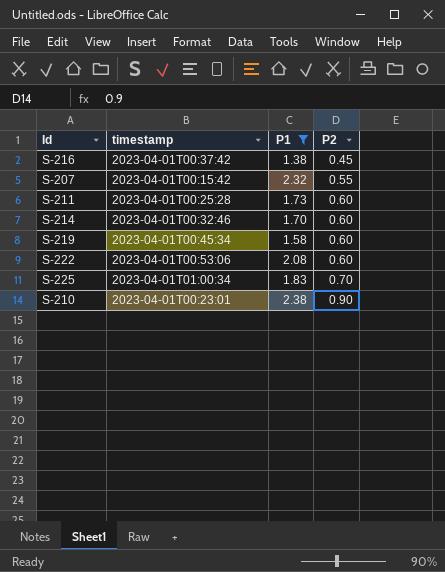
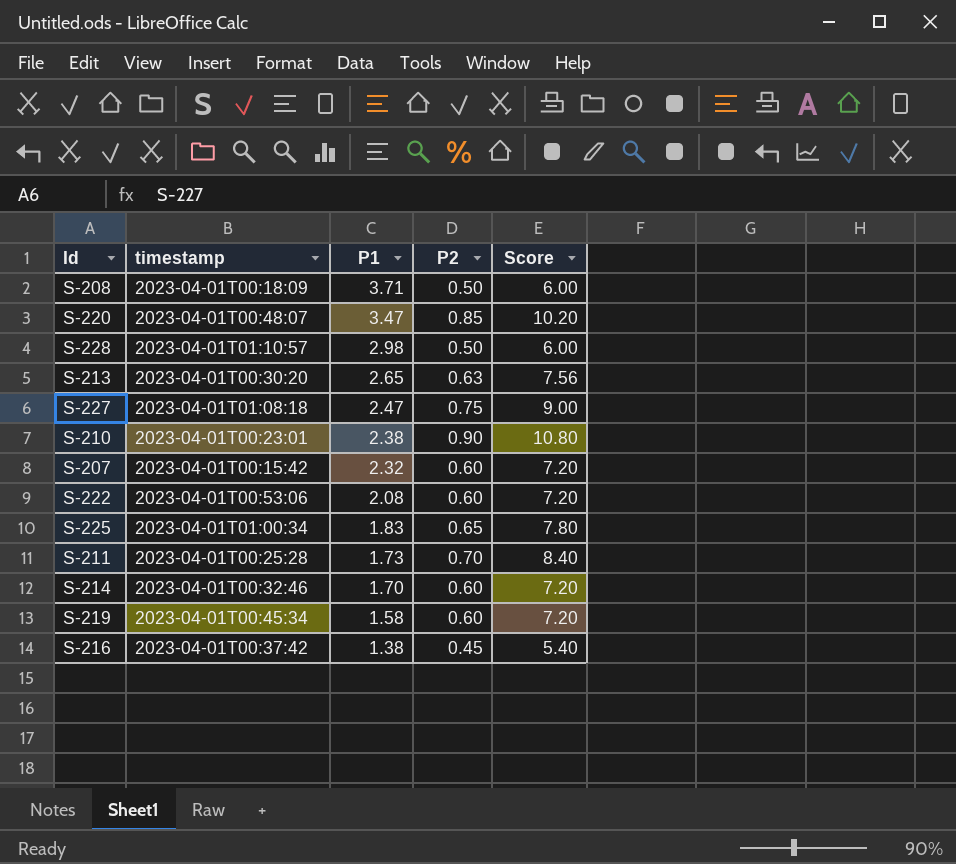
filter: P1 <= 2.38 -> none
row order: P2 ascending -> P1 descending
column Score | formula: none -> [P2] * 12
S-207 | P2: 0.55 -> 0.60
S-225 | P2: 0.70 -> 0.65
S-211 | P2: 0.60 -> 0.70

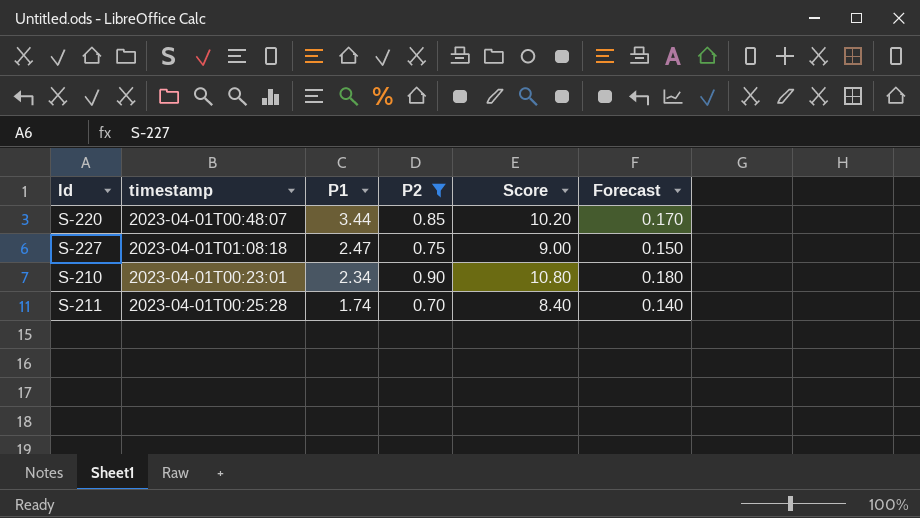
filter: none -> P2 >= 0.70
column Forecast | formula: none -> [P2] * 0.2
S-220 | P1: 3.47 -> 3.44
S-210 | P1: 2.38 -> 2.34
S-211 | P1: 1.73 -> 1.74

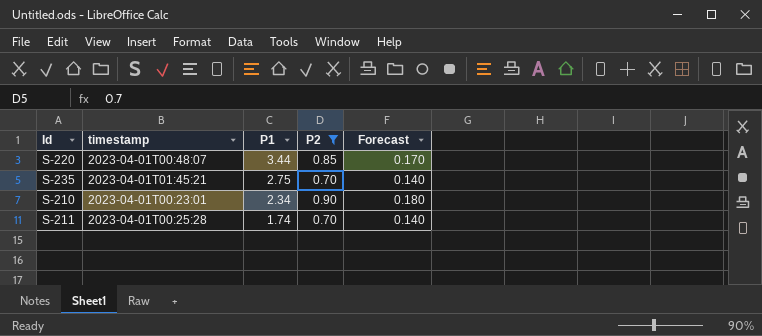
column Score | formula: [P2] * 12 -> none
row S-227: 2023-04-01T01:08:18 | 2.47 | 0.75 | 9.00 | 0.150 -> none
row S-235: none -> 2023-04-01T01:45:21 | 2.75 | 0.70 | 0.140

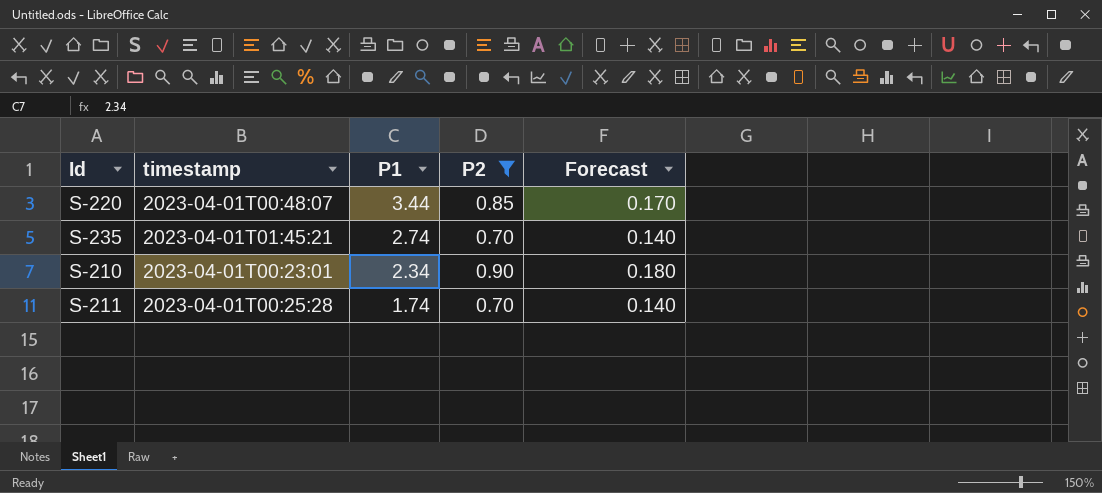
S-235 | P1: 2.75 -> 2.74

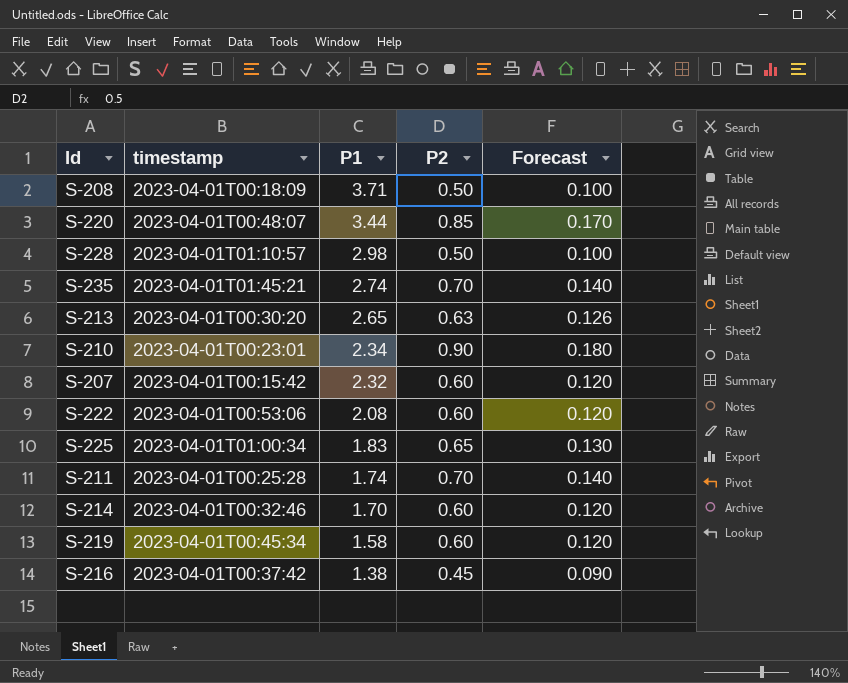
filter: P2 >= 0.70 -> none

